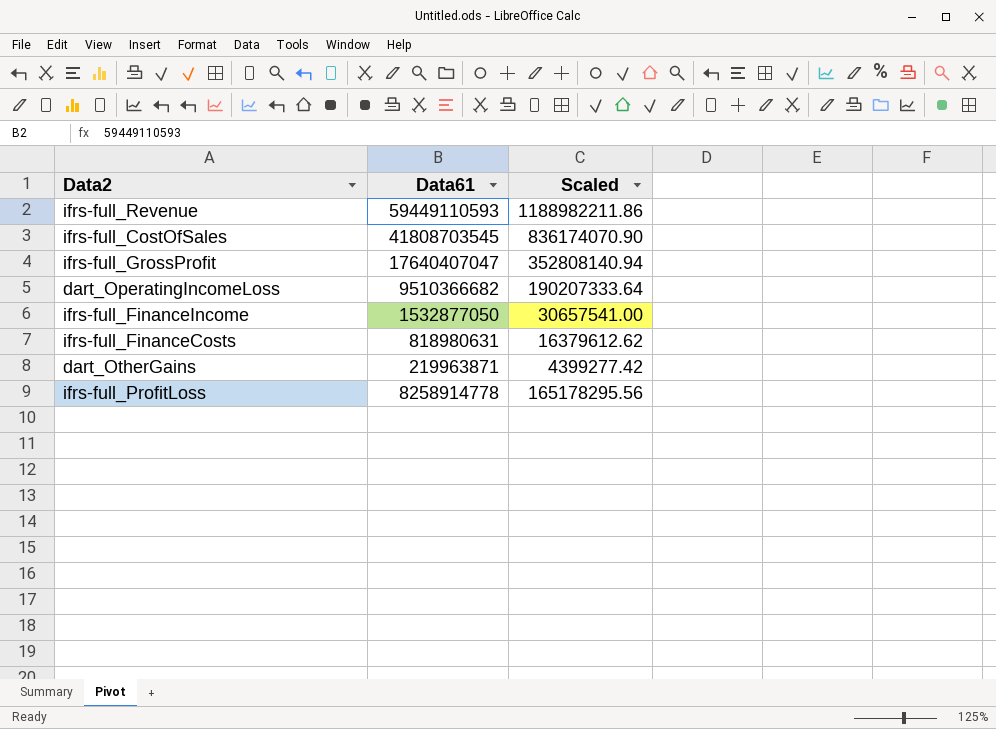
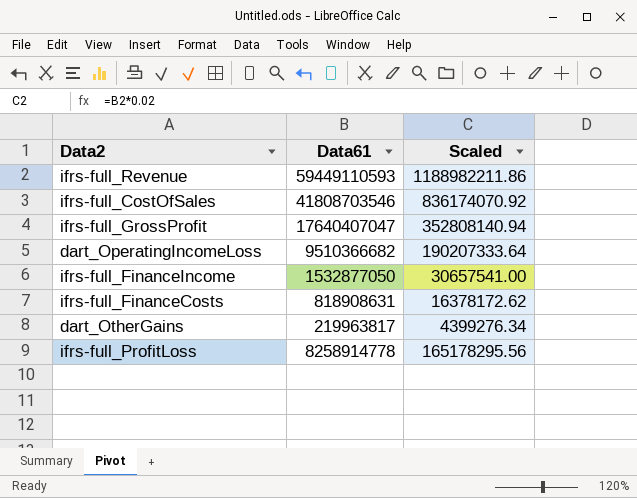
ifrs-full_CostOfSales | Data61: 41808703545 -> 41808703546
ifrs-full_CostOfSales | Scaled: 836174070.90 -> 836174070.92
ifrs-full_FinanceCosts | Data61: 818980631 -> 818908631
ifrs-full_FinanceCosts | Scaled: 16379612.62 -> 16378172.62
dart_OtherGains | Data61: 219963871 -> 219963817
dart_OtherGains | Scaled: 4399277.42 -> 4399276.34

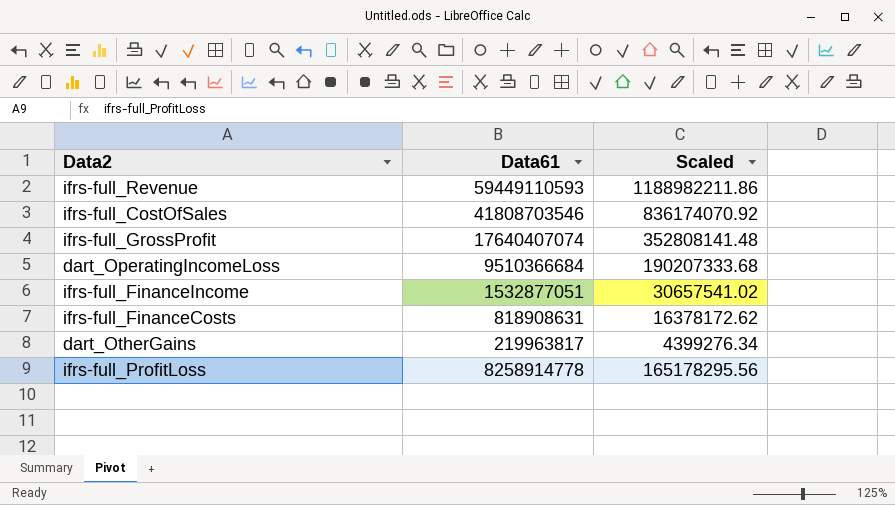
ifrs-full_GrossProfit | Data61: 17640407047 -> 17640407074
ifrs-full_GrossProfit | Scaled: 352808140.94 -> 352808141.48
dart_OperatingIncomeLoss | Data61: 9510366682 -> 9510366684
dart_OperatingIncomeLoss | Scaled: 190207333.64 -> 190207333.68
ifrs-full_FinanceIncome | Data61: 1532877050 -> 1532877051
ifrs-full_FinanceIncome | Scaled: 30657541.00 -> 30657541.02

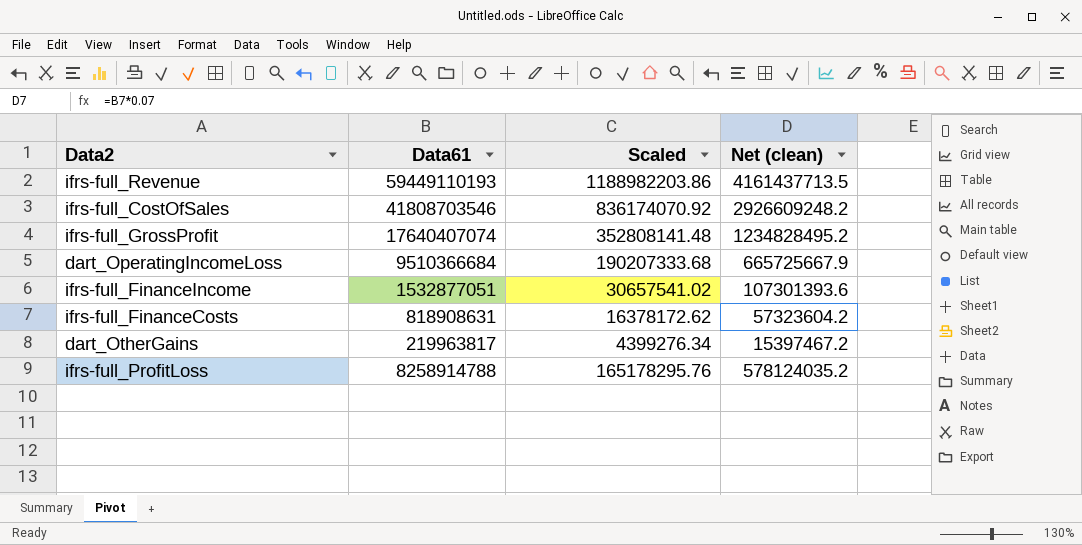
column Net (clean) | formula: none -> [Data61] * 0.07
ifrs-full_Revenue | Data61: 59449110593 -> 59449110193
ifrs-full_Revenue | Scaled: 1188982211.86 -> 1188982203.86
ifrs-full_ProfitLoss | Data61: 8258914778 -> 8258914788
ifrs-full_ProfitLoss | Scaled: 165178295.56 -> 165178295.76

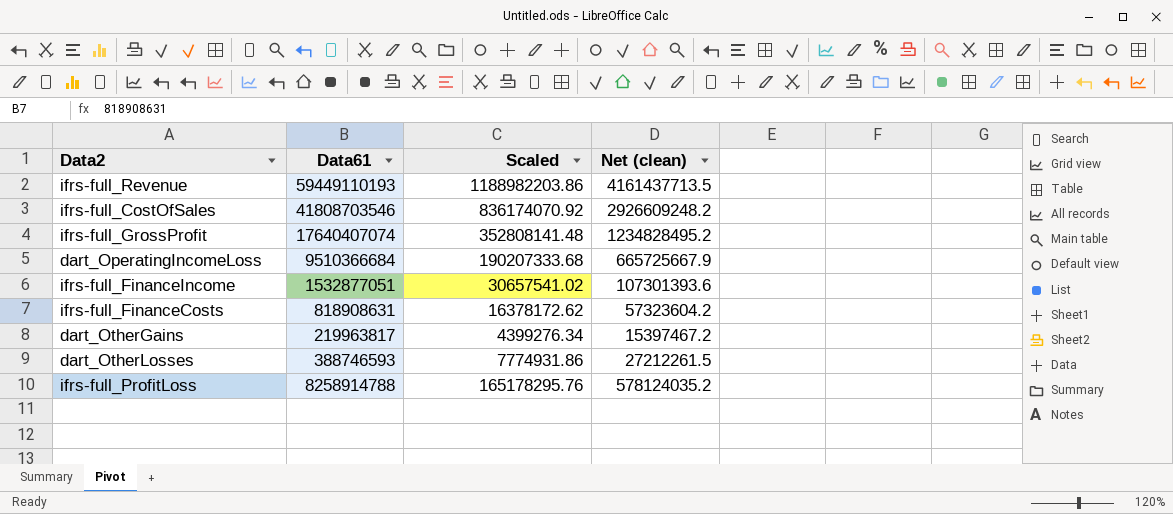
row dart_OtherLosses: none -> 388746593 | 7774931.86 | 27212261.5

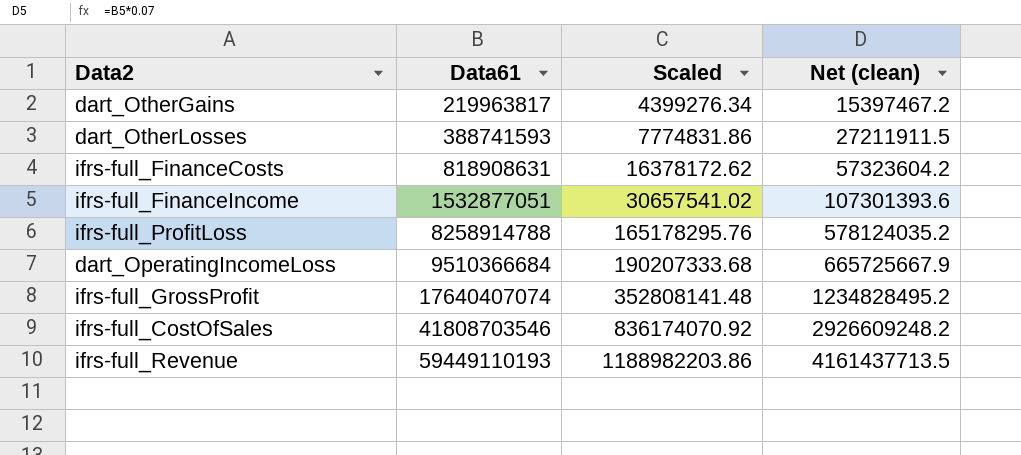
row order: none -> Data61 ascending
dart_OtherLosses | Data61: 388746593 -> 388741593
dart_OtherLosses | Scaled: 7774931.86 -> 7774831.86
dart_OtherLosses | Net (clean): 27212261.5 -> 27211911.5

